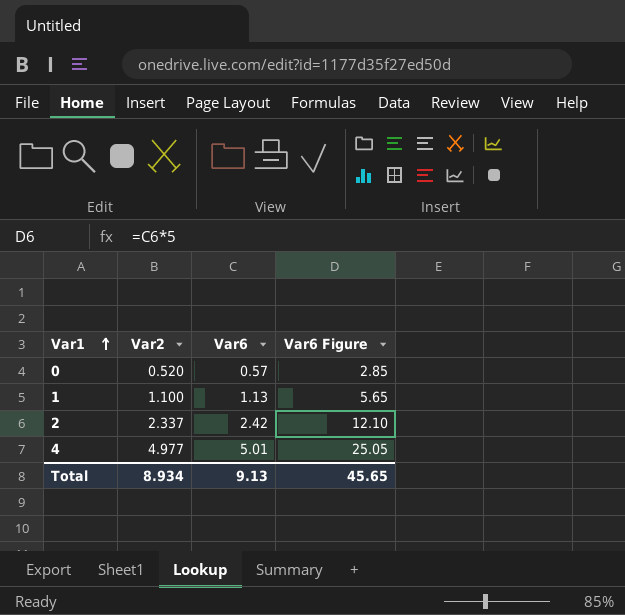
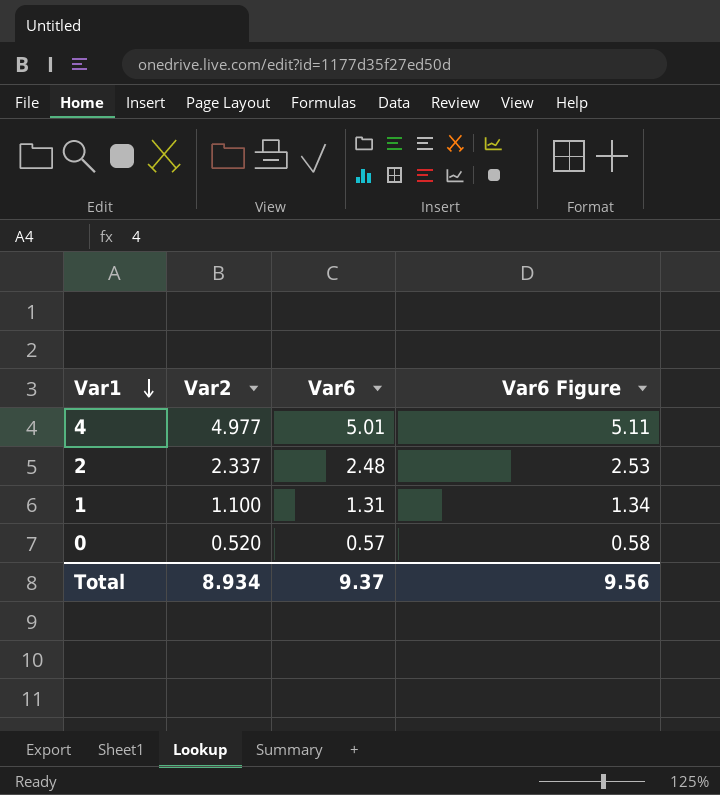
row order: Var1 ascending -> Var1 descending
column Var6 Figure | formula: [Var6] * 5 -> [Var6] * 1.02
2 | Var6: 2.42 -> 2.48
1 | Var6: 1.13 -> 1.31
Total | Var6: 9.13 -> 9.37
Total | Var6 Figure: 45.65 -> 9.56

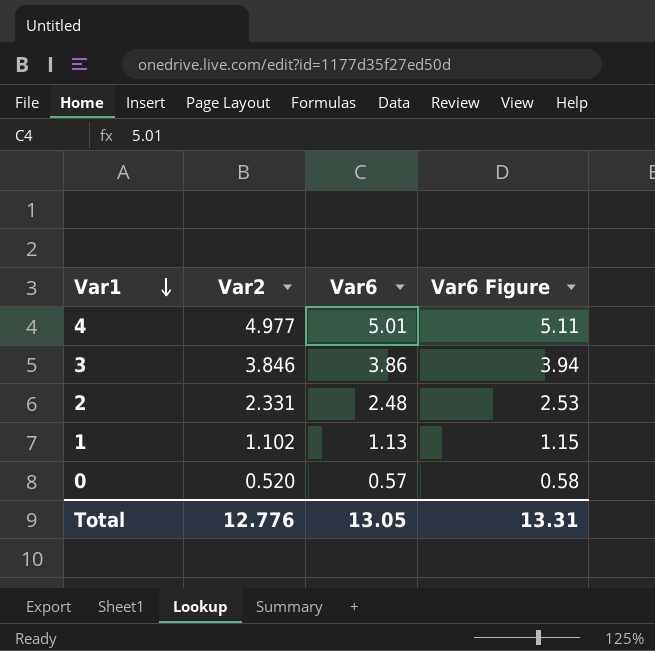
row 3: none -> 3.846 | 3.86 | 3.94
2 | Var2: 2.337 -> 2.331
1 | Var2: 1.100 -> 1.102
1 | Var6: 1.31 -> 1.13
1 | Var6 Figure: 1.34 -> 1.15
Total | Var2: 8.934 -> 12.776
Total | Var6: 9.37 -> 13.05
Total | Var6 Figure: 9.56 -> 13.31

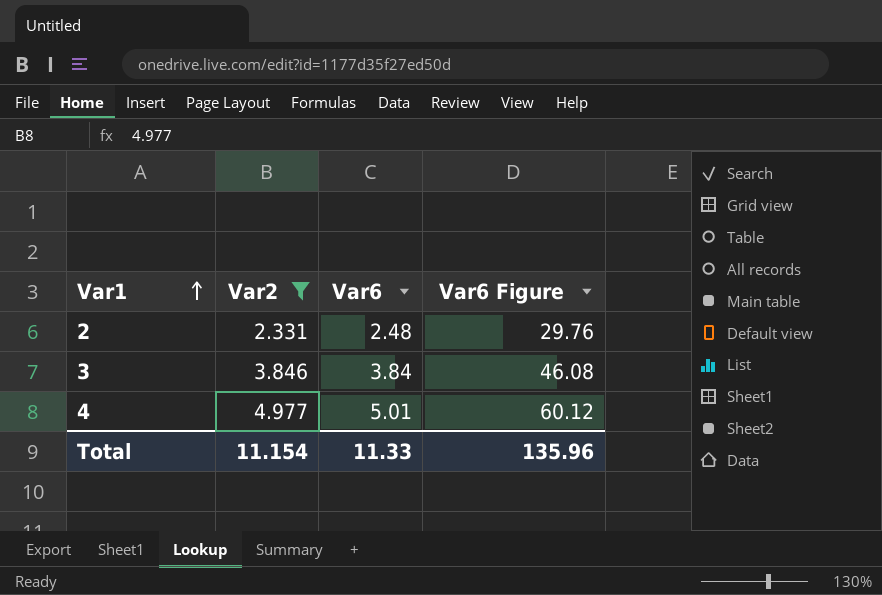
filter: none -> Var2 >= 2.331
row order: Var1 descending -> Var1 ascending
column Var6 Figure | formula: [Var6] * 1.02 -> [Var6] * 12
3 | Var6: 3.86 -> 3.84
Total | Var2: 12.776 -> 11.154
Total | Var6: 13.05 -> 11.33
Total | Var6 Figure: 13.31 -> 135.96

